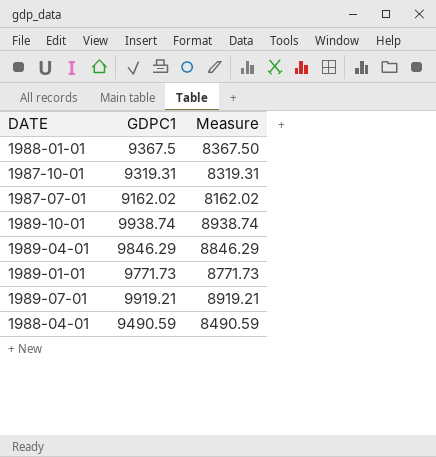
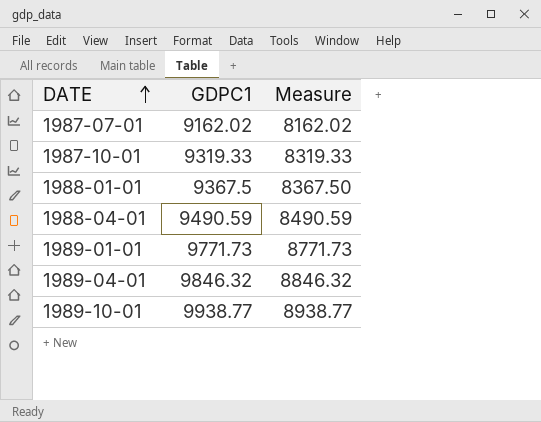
row order: none -> DATE ascending
row 1989-07-01: 9919.21 | 8919.21 -> none
1987-10-01 | GDPC1: 9319.31 -> 9319.33
1987-10-01 | Measure: 8319.31 -> 8319.33
1989-04-01 | GDPC1: 9846.29 -> 9846.32
1989-04-01 | Measure: 8846.29 -> 8846.32
1989-10-01 | GDPC1: 9938.74 -> 9938.77
1989-10-01 | Measure: 8938.74 -> 8938.77

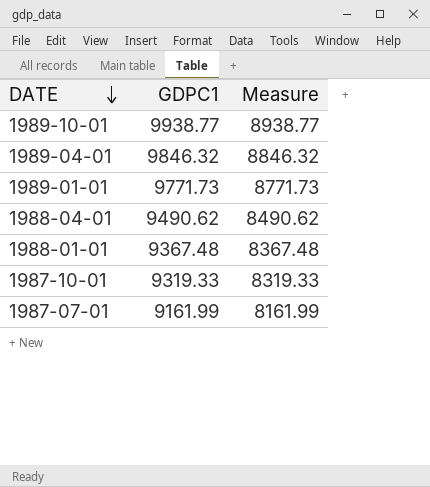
row order: DATE ascending -> DATE descending
1988-04-01 | GDPC1: 9490.59 -> 9490.62
1988-04-01 | Measure: 8490.59 -> 8490.62
1988-01-01 | GDPC1: 9367.5 -> 9367.48
1988-01-01 | Measure: 8367.50 -> 8367.48
1987-07-01 | GDPC1: 9162.02 -> 9161.99
1987-07-01 | Measure: 8162.02 -> 8161.99

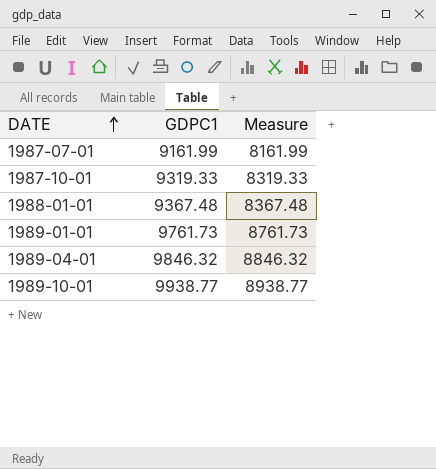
row order: DATE descending -> DATE ascending
row 1988-04-01: 9490.62 | 8490.62 -> none
1989-01-01 | GDPC1: 9771.73 -> 9761.73
1989-01-01 | Measure: 8771.73 -> 8761.73

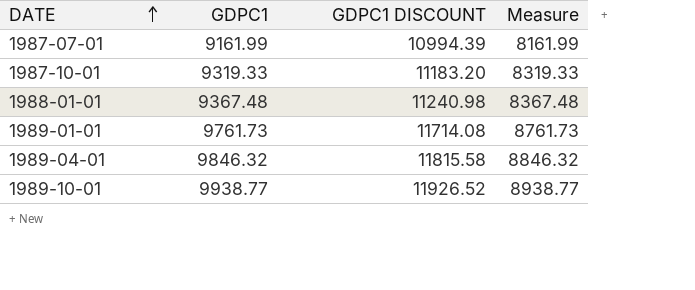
column GDPC1 DISCOUNT | formula: none -> [GDPC1] * 1.2

